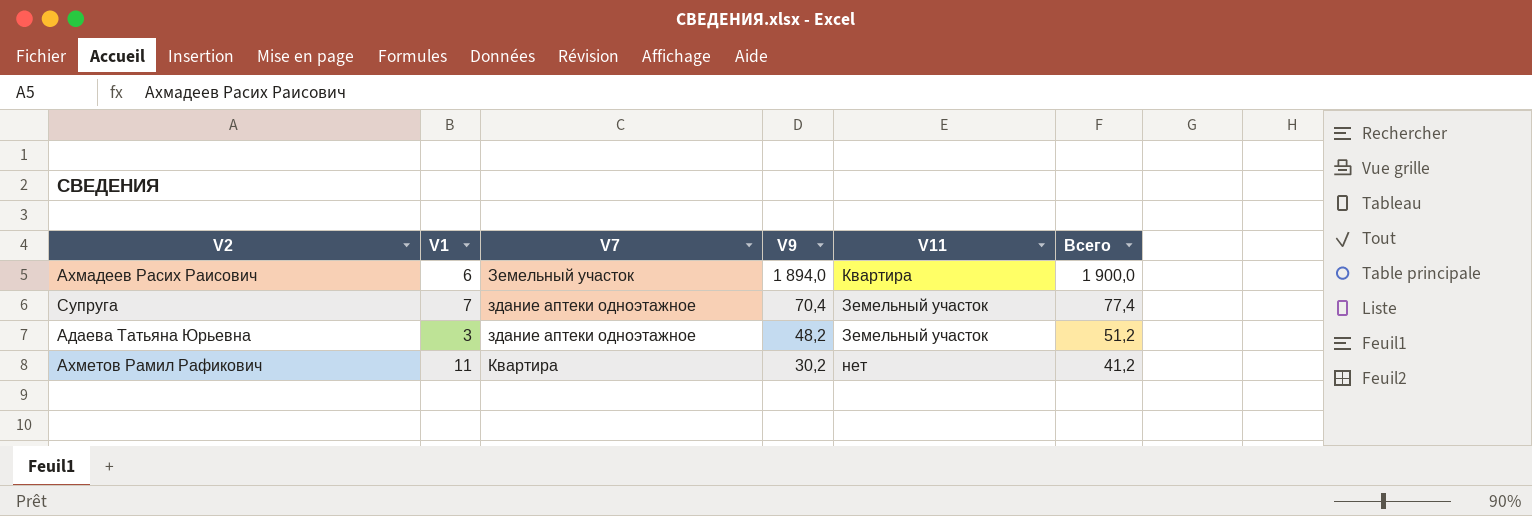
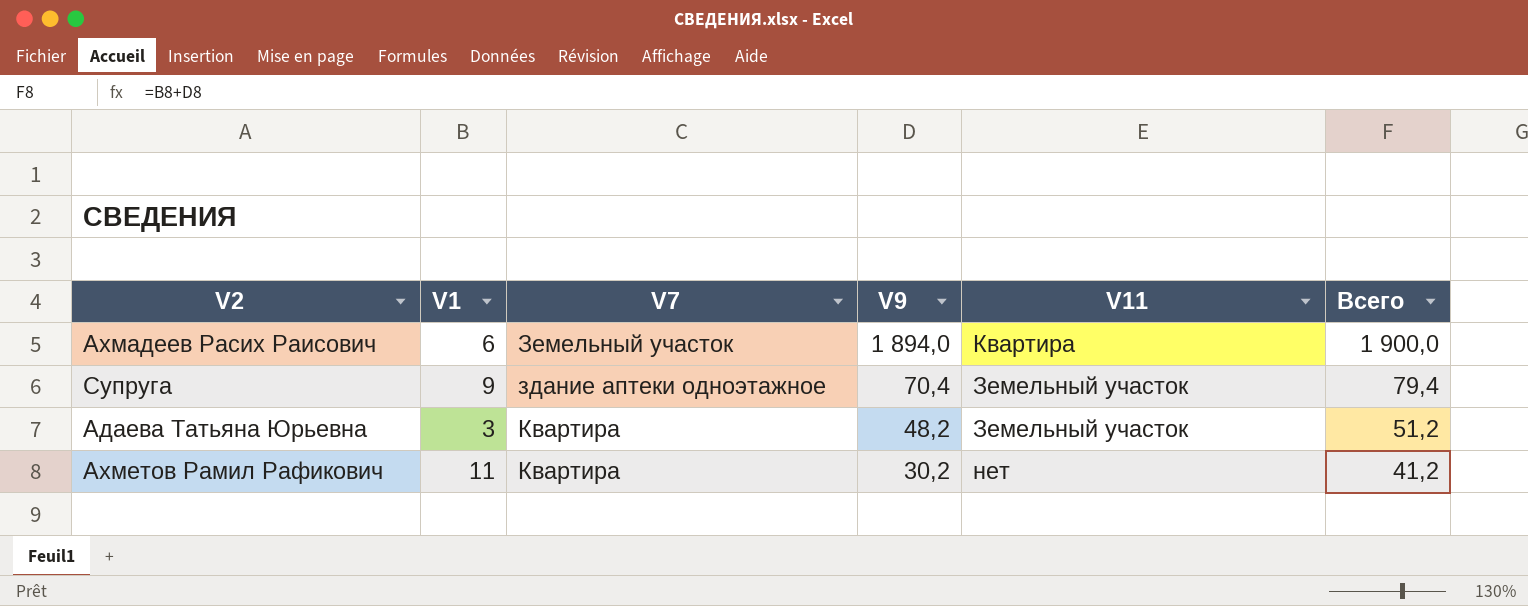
Супруга | V1: 7 -> 9
Супруга | Всего: 77,4 -> 79,4
Адаева Татьяна Юрьевна | V7: здание аптеки одноэтажное -> Квартира

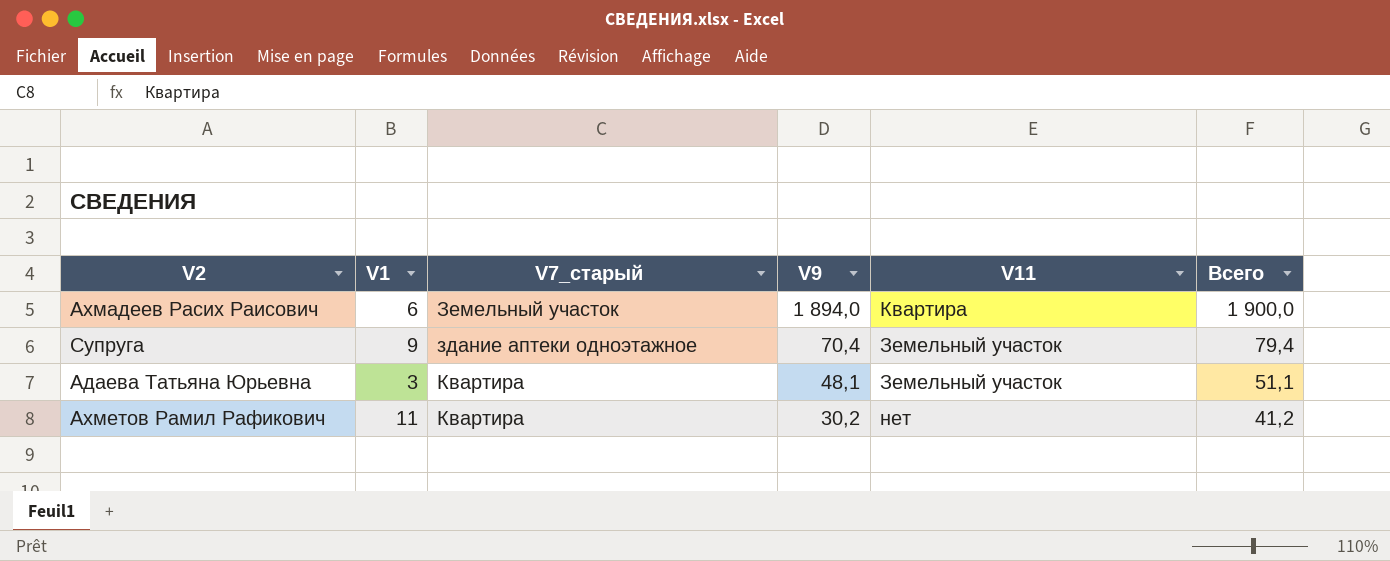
column name: V7 -> V7_старый
Адаева Татьяна Юрьевна | V9: 48,2 -> 48,1
Адаева Татьяна Юрьевна | Всего: 51,2 -> 51,1

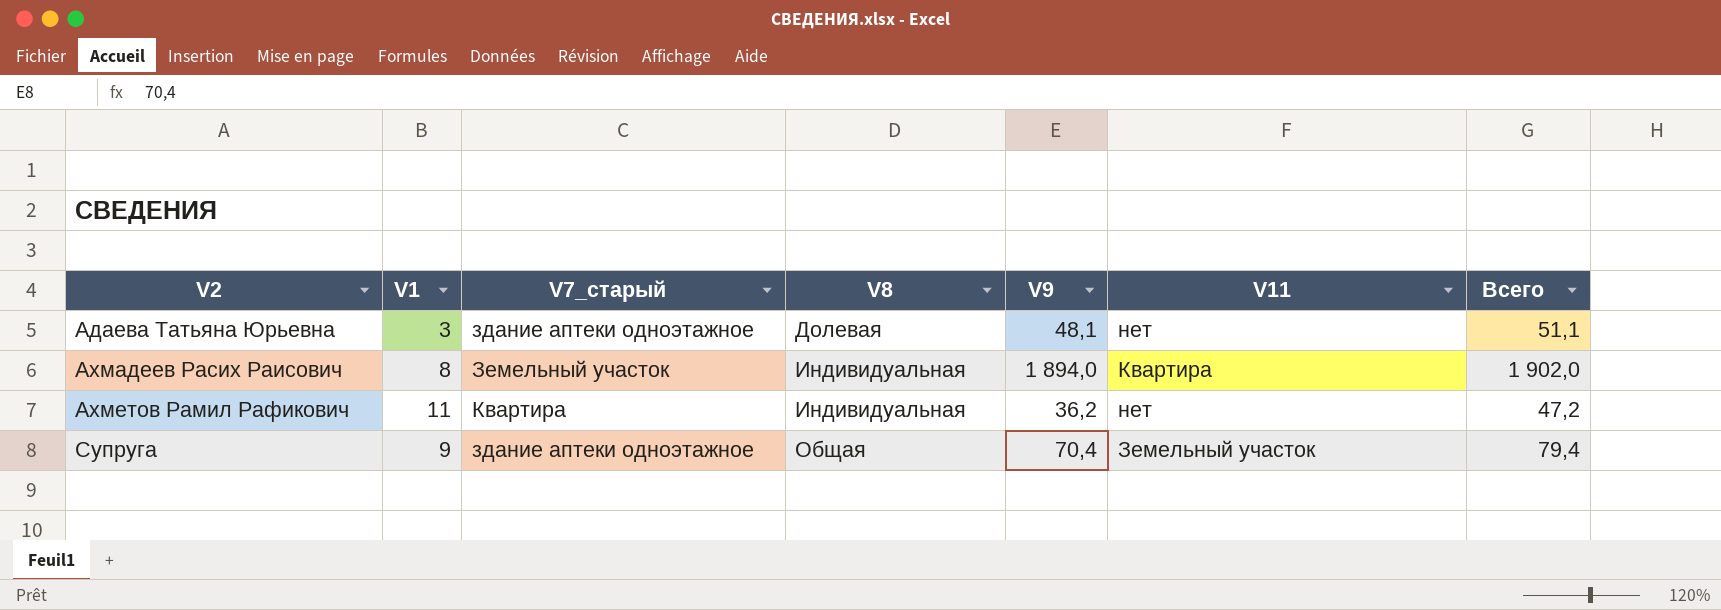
row order: V9 descending -> V2 ascending
column V8 | position: none -> 4
Адаева Татьяна Юрьевна | V7_старый: Квартира -> здание аптеки одноэтажное
Адаева Татьяна Юрьевна | V11: Земельный участок -> нет
Ахмадеев Расих Раисович | V1: 6 -> 8
Ахмадеев Расих Раисович | Всего: 1 900,0 -> 1 902,0
Ахметов Рамил Рафикович | V9: 30,2 -> 36,2
Ахметов Рамил Рафикович | Всего: 41,2 -> 47,2

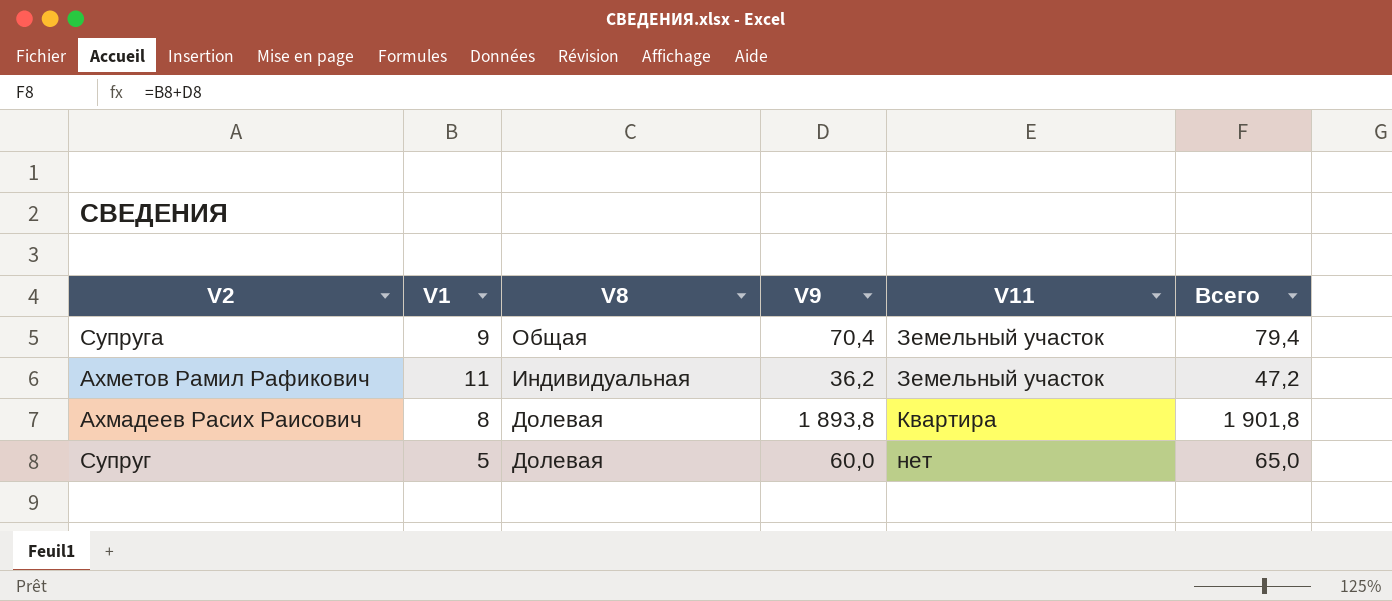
row order: V2 ascending -> V8 descending
column V7_старый | position: 3 -> none
row Адаева Татьяна Юрьевна: 3 | здание аптеки одноэтажное | Долевая | 48,1 | нет | 51,1 -> none
Ахметов Рамил Рафикович | V11: нет -> Земельный участок
Ахмадеев Расих Раисович | V8: Индивидуальная -> Долевая
Ахмадеев Расих Раисович | V9: 1 894,0 -> 1 893,8
Ахмадеев Расих Раисович | Всего: 1 902,0 -> 1 901,8
row Супруг: none -> 5 | Долевая | 60,0 | нет | 65,0

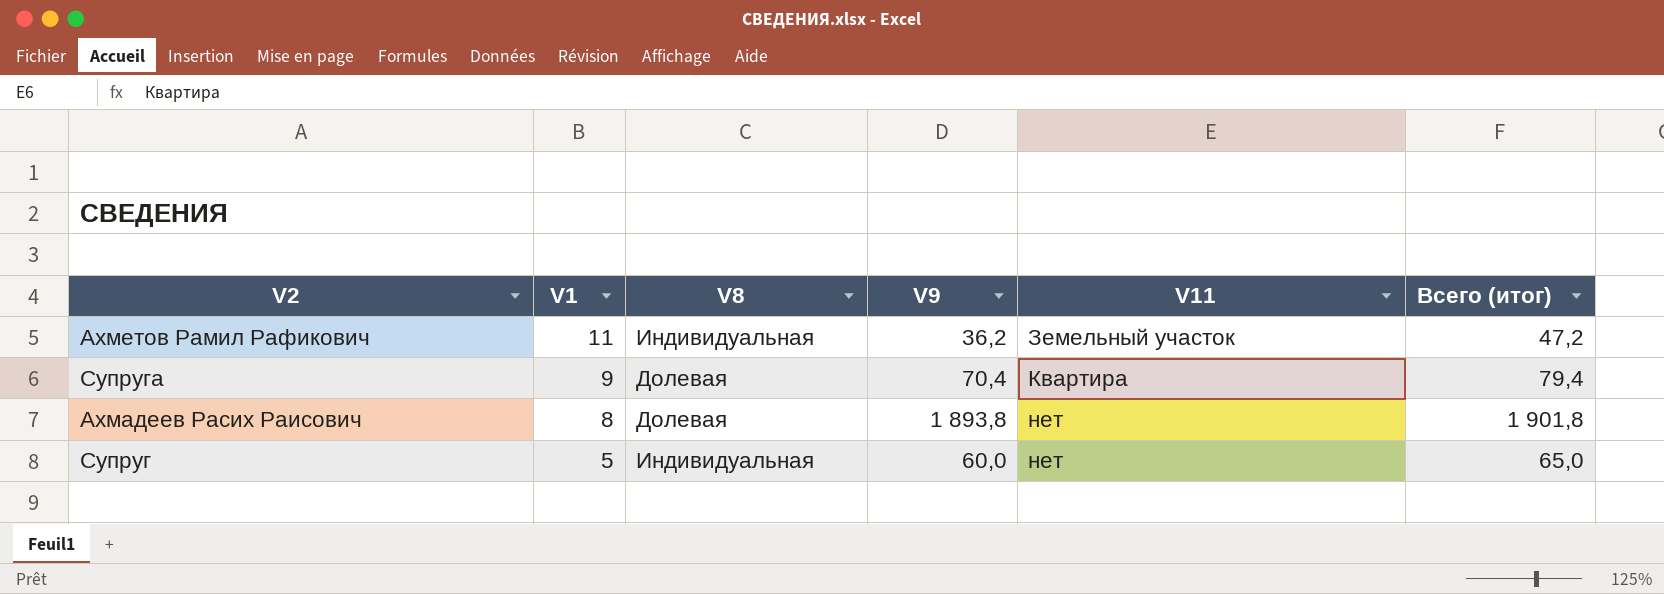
row order: V8 descending -> V1 descending
column name: Всего -> Всего (итог)
Супруга | V8: Общая -> Долевая
Супруга | V11: Земельный участок -> Квартира
Ахмадеев Расих Раисович | V11: Квартира -> нет
Супруг | V8: Долевая -> Индивидуальная

